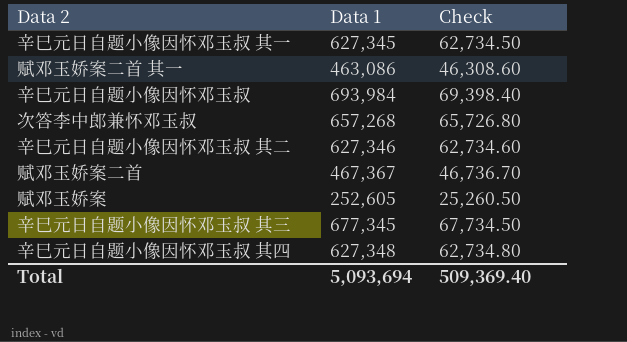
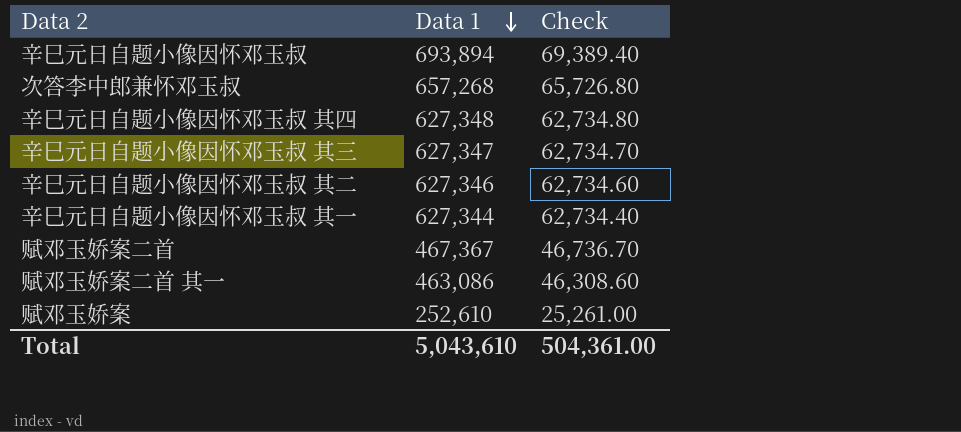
row order: none -> Data 1 descending
辛巳元日自题小像因怀邓玉叔 | Data 1: 693,984 -> 693,894
辛巳元日自题小像因怀邓玉叔 | Check: 69,398.40 -> 69,389.40
辛巳元日自题小像因怀邓玉叔 其三 | Data 1: 677,345 -> 627,347
辛巳元日自题小像因怀邓玉叔 其三 | Check: 67,734.50 -> 62,734.70
辛巳元日自题小像因怀邓玉叔 其一 | Data 1: 627,345 -> 627,344
辛巳元日自题小像因怀邓玉叔 其一 | Check: 62,734.50 -> 62,734.40
赋邓玉娇案 | Data 1: 252,605 -> 252,610
赋邓玉娇案 | Check: 25,260.50 -> 25,261.00
Total | Data 1: 5,093,694 -> 5,043,610
Total | Check: 509,369.40 -> 504,361.00

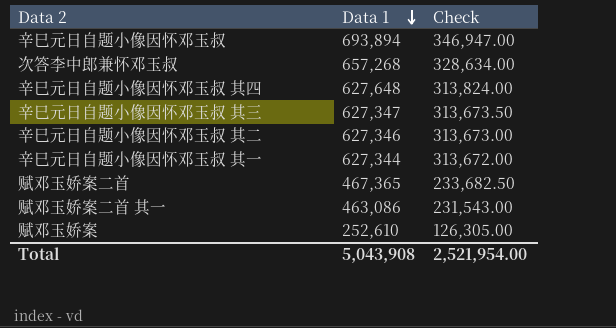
column Check | formula: [Data 1] * 0.1 -> [Data 1] * 0.5
辛巳元日自题小像因怀邓玉叔 其四 | Data 1: 627,348 -> 627,648
赋邓玉娇案二首 | Data 1: 467,367 -> 467,365
Total | Data 1: 5,043,610 -> 5,043,908
Total | Check: 504,361.00 -> 2,521,954.00

